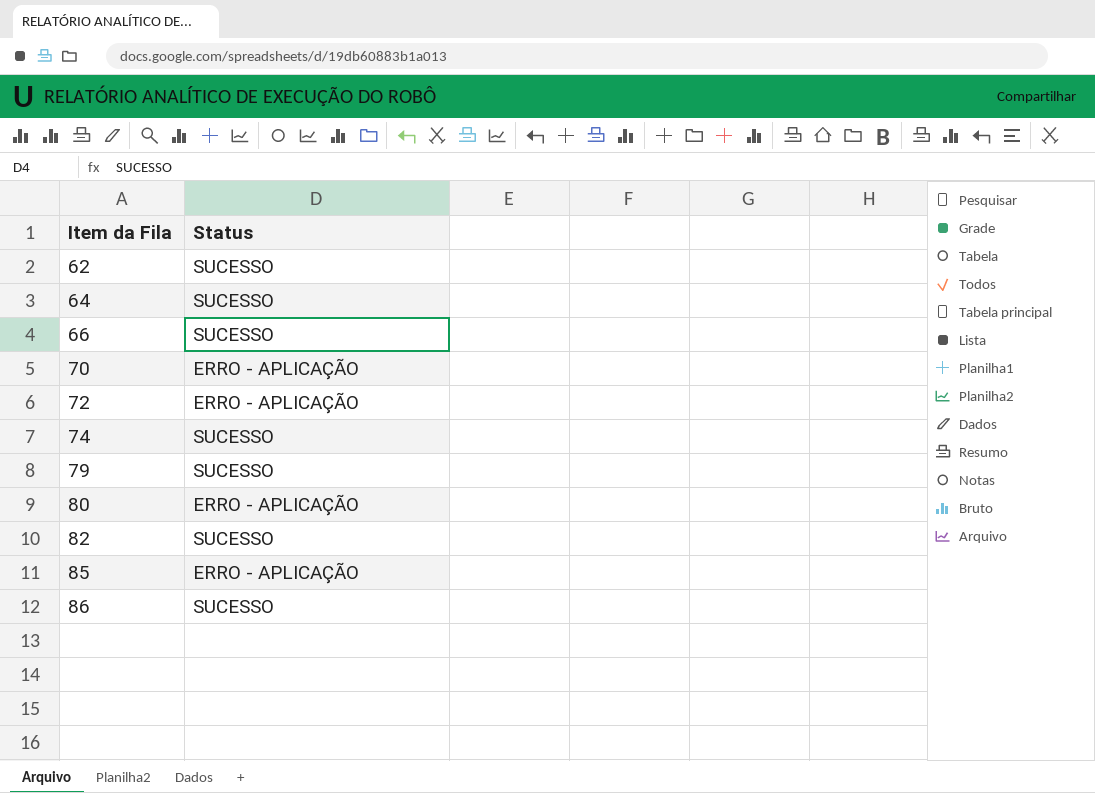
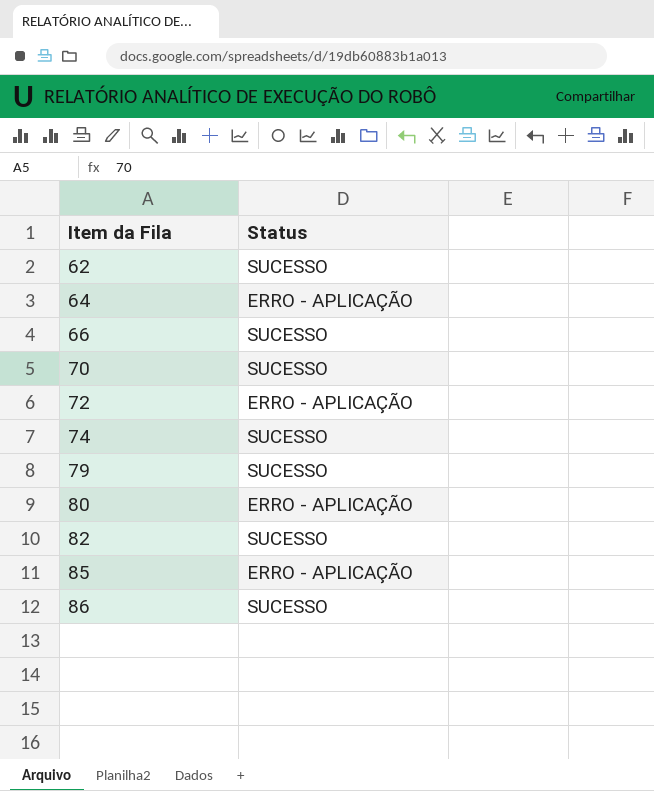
64 | Status: SUCESSO -> ERRO - APLICAÇÃO
70 | Status: ERRO - APLICAÇÃO -> SUCESSO

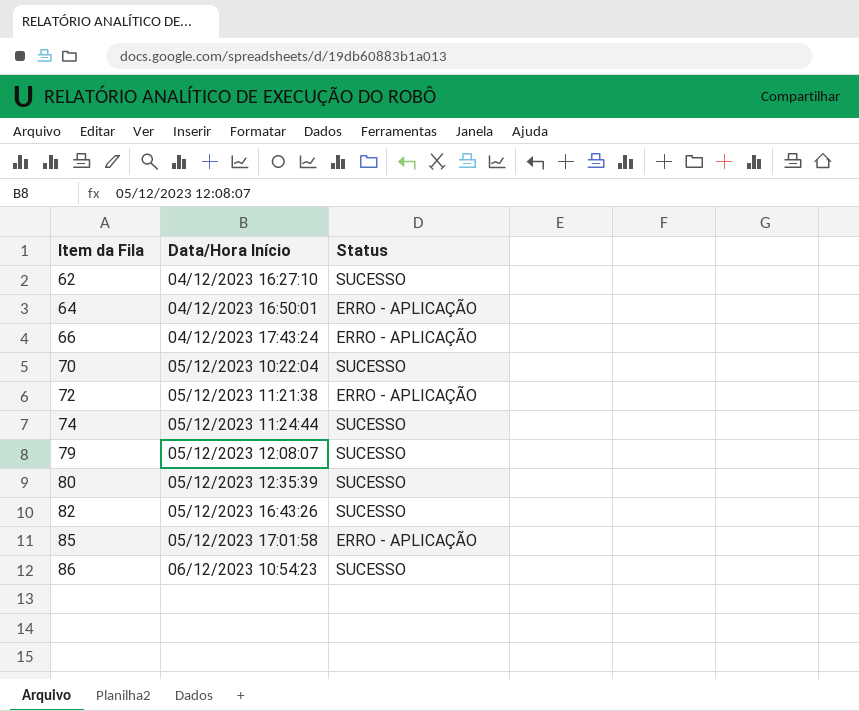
column Data/Hora Início | position: none -> 2
66 | Status: SUCESSO -> ERRO - APLICAÇÃO
80 | Status: ERRO - APLICAÇÃO -> SUCESSO

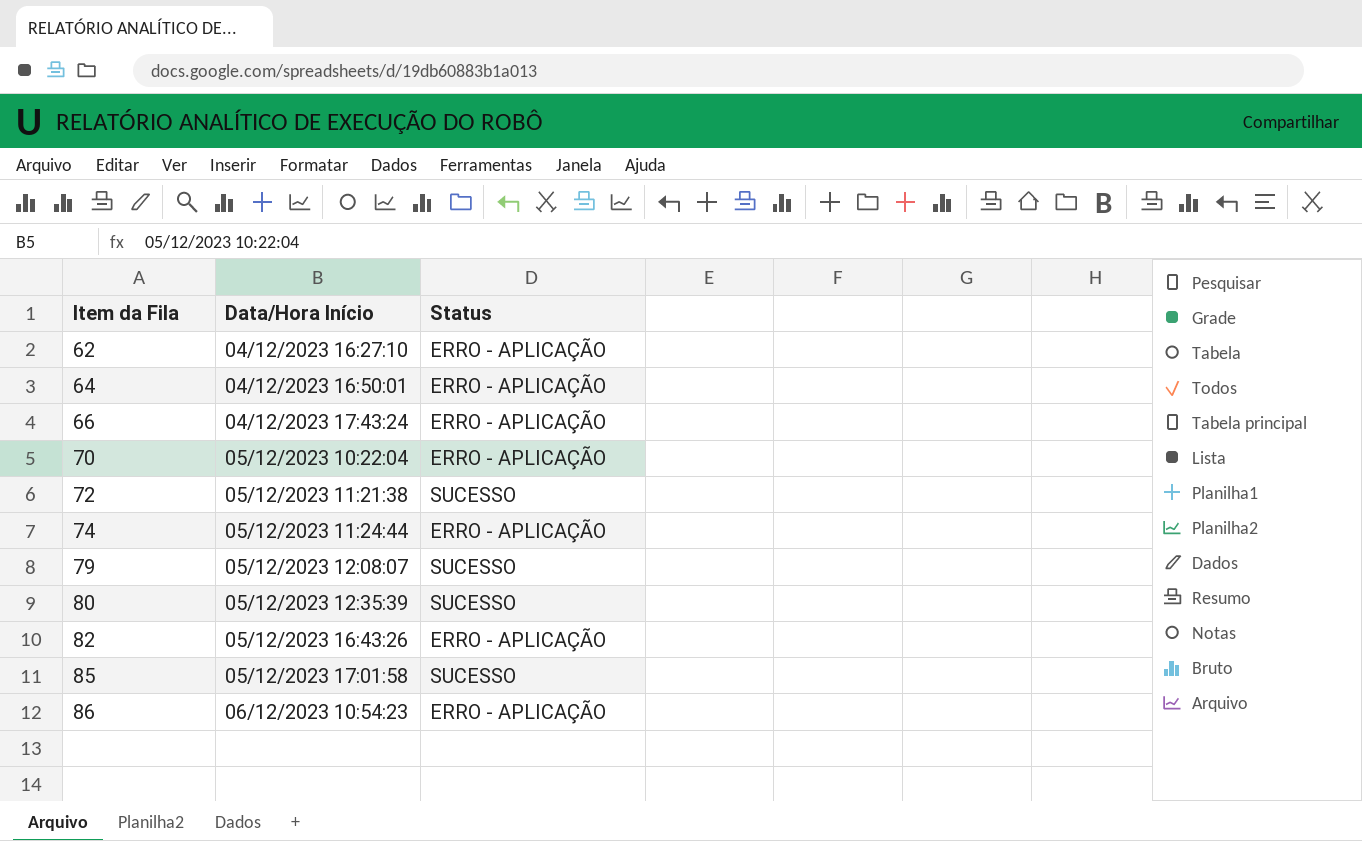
62 | Status: SUCESSO -> ERRO - APLICAÇÃO
70 | Status: SUCESSO -> ERRO - APLICAÇÃO
72 | Status: ERRO - APLICAÇÃO -> SUCESSO
74 | Status: SUCESSO -> ERRO - APLICAÇÃO
82 | Status: SUCESSO -> ERRO - APLICAÇÃO
85 | Status: ERRO - APLICAÇÃO -> SUCESSO
86 | Status: SUCESSO -> ERRO - APLICAÇÃO

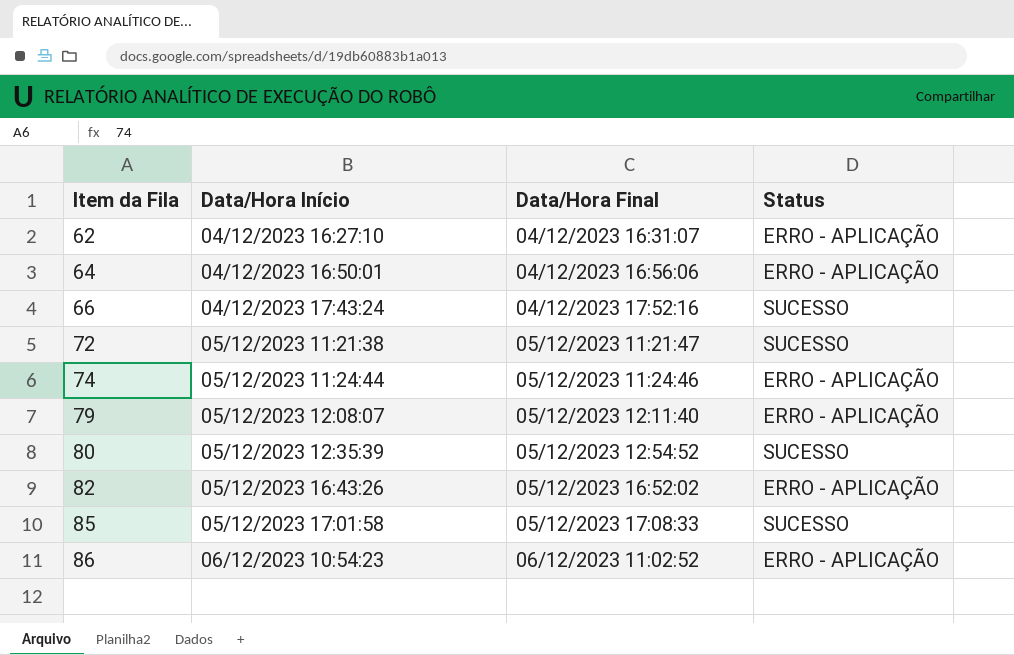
column Data/Hora Final | position: none -> 3
row 70: 05/12/2023 10:22:04 | ERRO - APLICAÇÃO -> none
66 | Status: ERRO - APLICAÇÃO -> SUCESSO
79 | Status: SUCESSO -> ERRO - APLICAÇÃO

